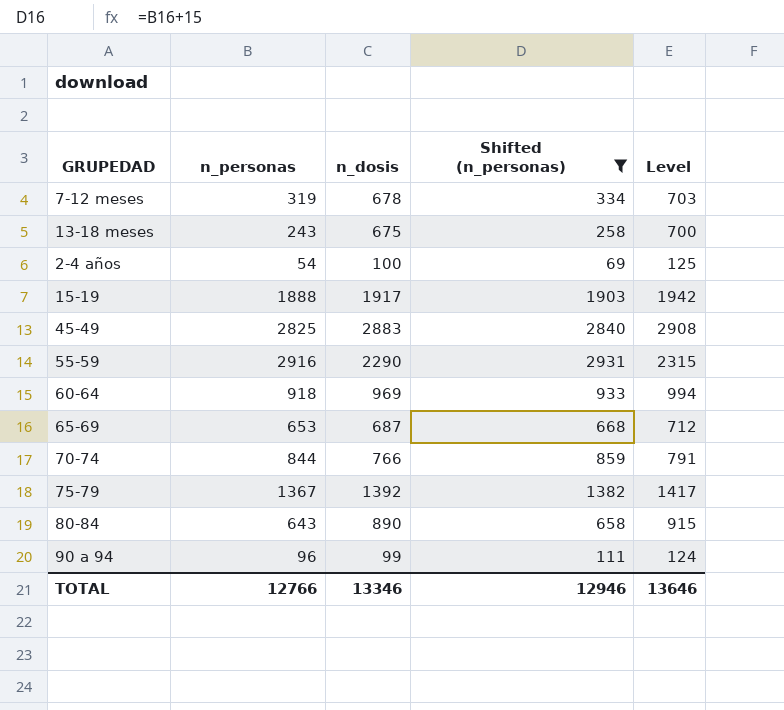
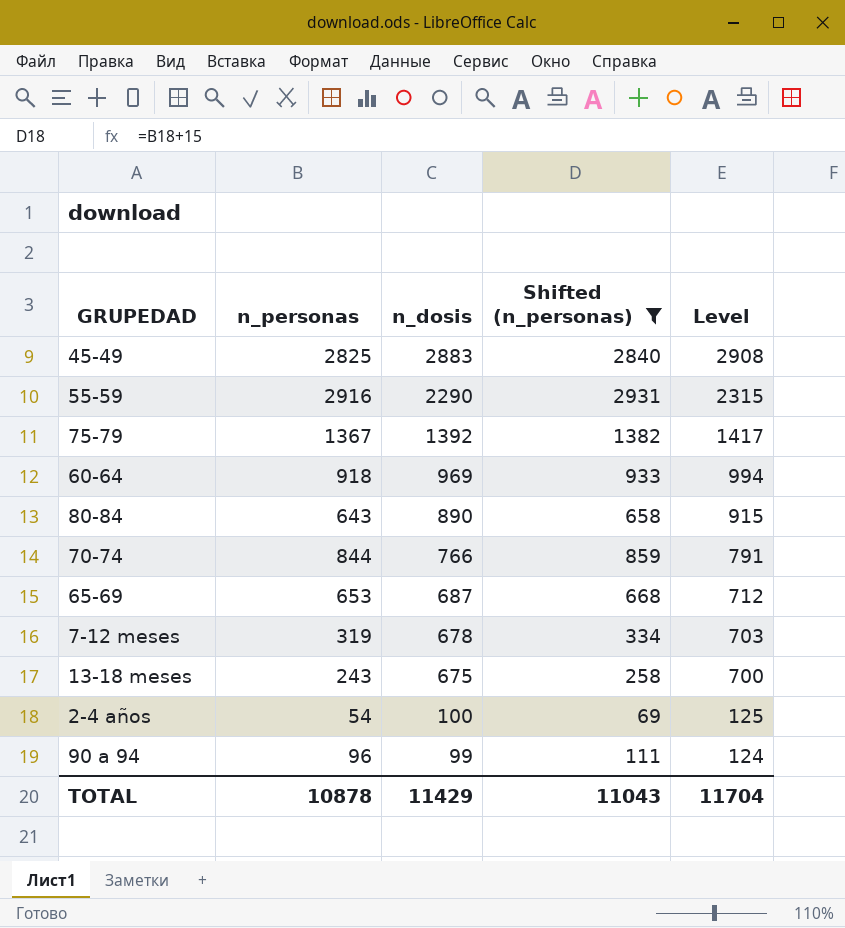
row order: none -> n_dosis descending
row 15-19: 1888 | 1917 | 1903 | 1942 -> none
TOTAL | n_personas: 12766 -> 10878
TOTAL | n_dosis: 13346 -> 11429
TOTAL | Shifted (n_personas): 12946 -> 11043
TOTAL | Level: 13646 -> 11704

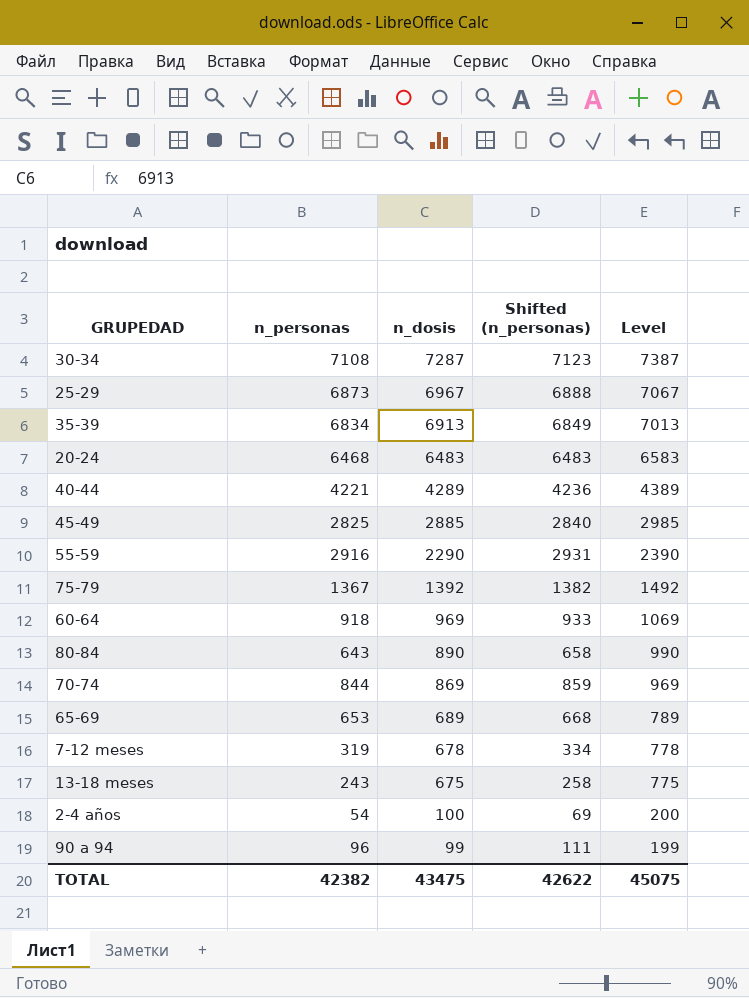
filter: Shifted (n_personas) <= 2931 -> none
column Level | formula: [n_dosis] + 25 -> [n_dosis] + 100
45-49 | n_dosis: 2883 -> 2885
70-74 | n_dosis: 766 -> 869
65-69 | n_dosis: 687 -> 689
TOTAL | n_personas: 10878 -> 42382
TOTAL | n_dosis: 11429 -> 43475
TOTAL | Shifted (n_personas): 11043 -> 42622
TOTAL | Level: 11704 -> 45075

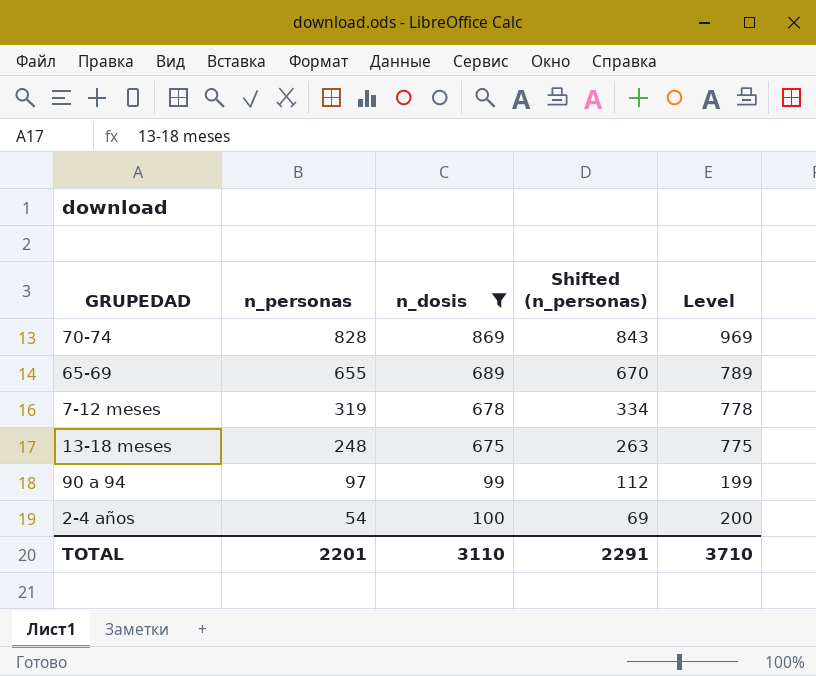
filter: none -> n_dosis <= 869
row order: n_dosis descending -> n_personas descending
70-74 | n_personas: 844 -> 828
70-74 | Shifted (n_personas): 859 -> 843
65-69 | n_personas: 653 -> 655
65-69 | Shifted (n_personas): 668 -> 670
13-18 meses | n_personas: 243 -> 248
13-18 meses | Shifted (n_personas): 258 -> 263
90 a 94 | n_personas: 96 -> 97
90 a 94 | Shifted (n_personas): 111 -> 112
TOTAL | n_personas: 42382 -> 2201
TOTAL | n_dosis: 43475 -> 3110
TOTAL | Shifted (n_personas): 42622 -> 2291
TOTAL | Level: 45075 -> 3710

